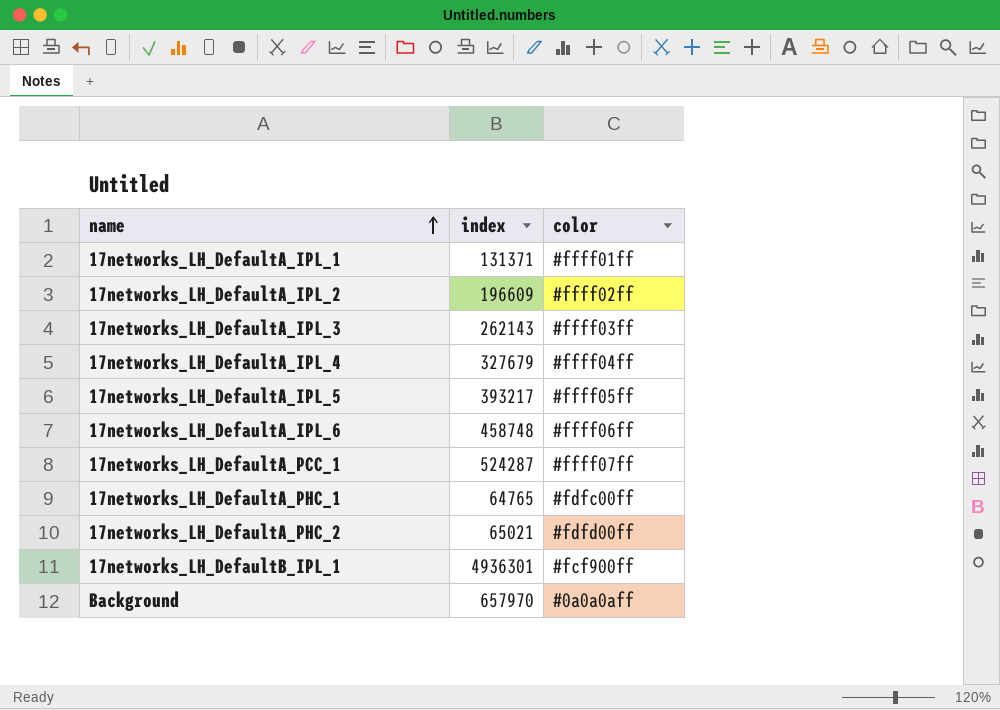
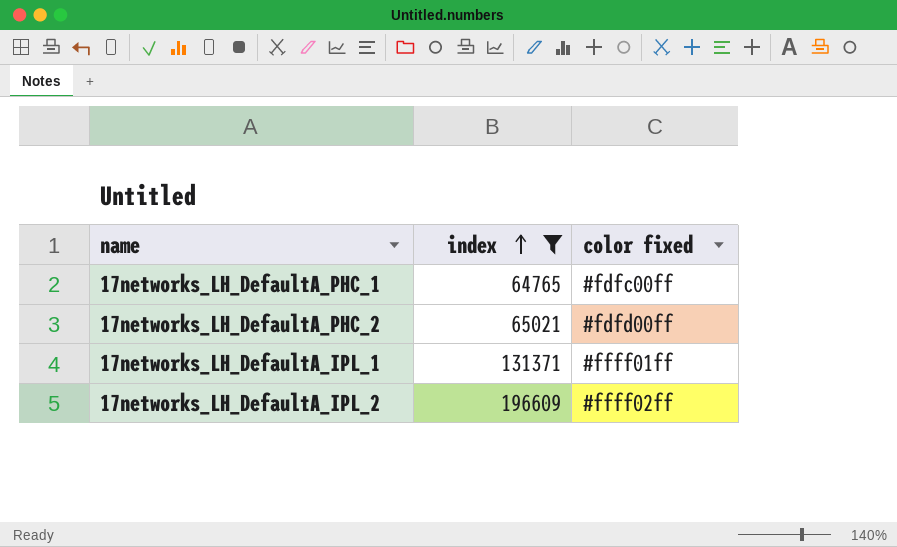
filter: none -> index <= 196609
row order: name ascending -> index ascending
column name: color -> color fixed

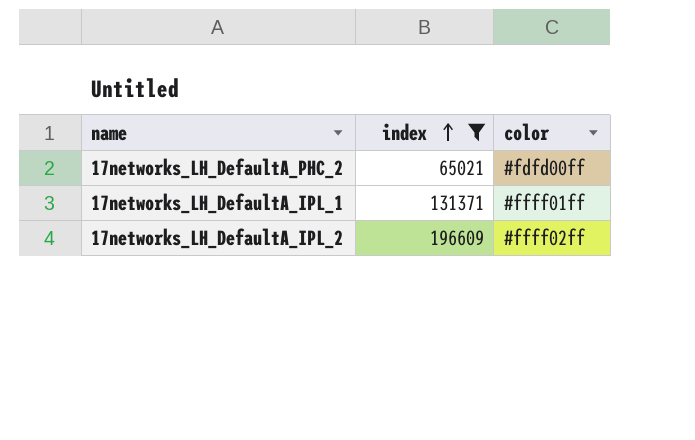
column name: color fixed -> color
row 17networks_LH_DefaultA_PHC_1: 64765 | #fdfc00ff -> none

